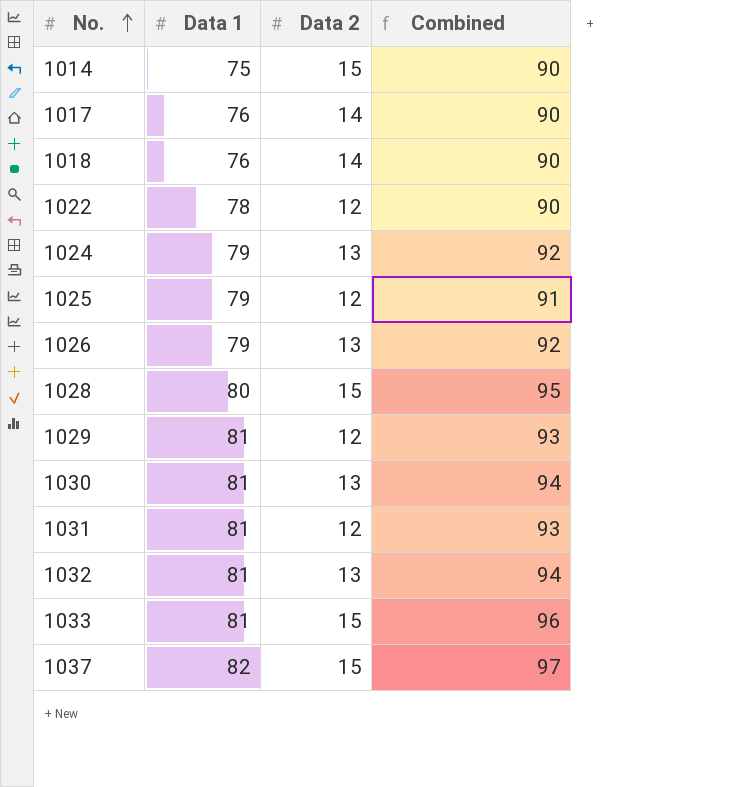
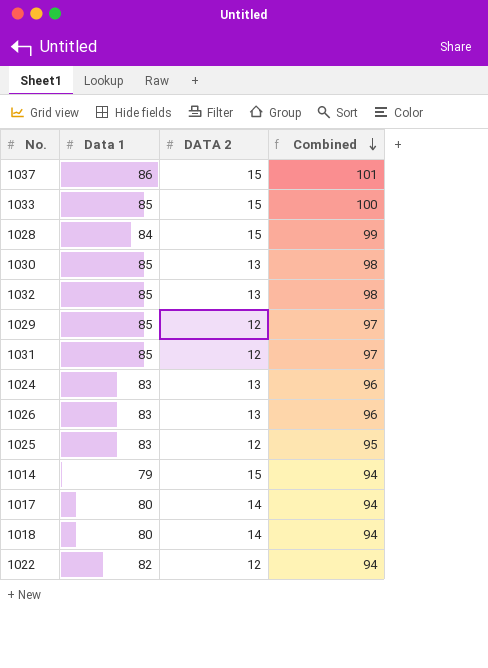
row order: No. ascending -> Combined descending
column name: Data 2 -> DATA 2
1037 | Data 1: 82 -> 86
1037 | Combined: 97 -> 101
1033 | Data 1: 81 -> 85
1033 | Combined: 96 -> 100
1028 | Data 1: 80 -> 84
1028 | Combined: 95 -> 99
1030 | Data 1: 81 -> 85
1030 | Combined: 94 -> 98
1032 | Data 1: 81 -> 85
1032 | Combined: 94 -> 98
1029 | Data 1: 81 -> 85
1029 | Combined: 93 -> 97
1031 | Data 1: 81 -> 85
1031 | Combined: 93 -> 97
1024 | Data 1: 79 -> 83
1024 | Combined: 92 -> 96
1026 | Data 1: 79 -> 83
1026 | Combined: 92 -> 96
1025 | Data 1: 79 -> 83
1025 | Combined: 91 -> 95
1014 | Data 1: 75 -> 79
1014 | Combined: 90 -> 94
1017 | Data 1: 76 -> 80
1017 | Combined: 90 -> 94
1018 | Data 1: 76 -> 80
1018 | Combined: 90 -> 94
1022 | Data 1: 78 -> 82
1022 | Combined: 90 -> 94

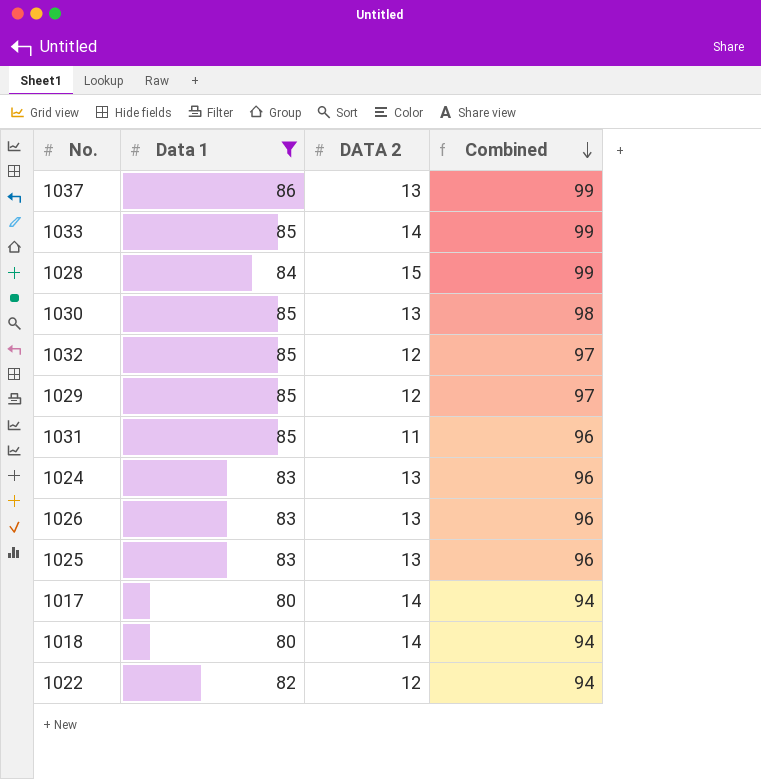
filter: none -> Data 1 != 79
1037 | DATA 2: 15 -> 13
1037 | Combined: 101 -> 99
1033 | DATA 2: 15 -> 14
1033 | Combined: 100 -> 99
1032 | DATA 2: 13 -> 12
1032 | Combined: 98 -> 97
1031 | DATA 2: 12 -> 11
1031 | Combined: 97 -> 96
1025 | DATA 2: 12 -> 13
1025 | Combined: 95 -> 96

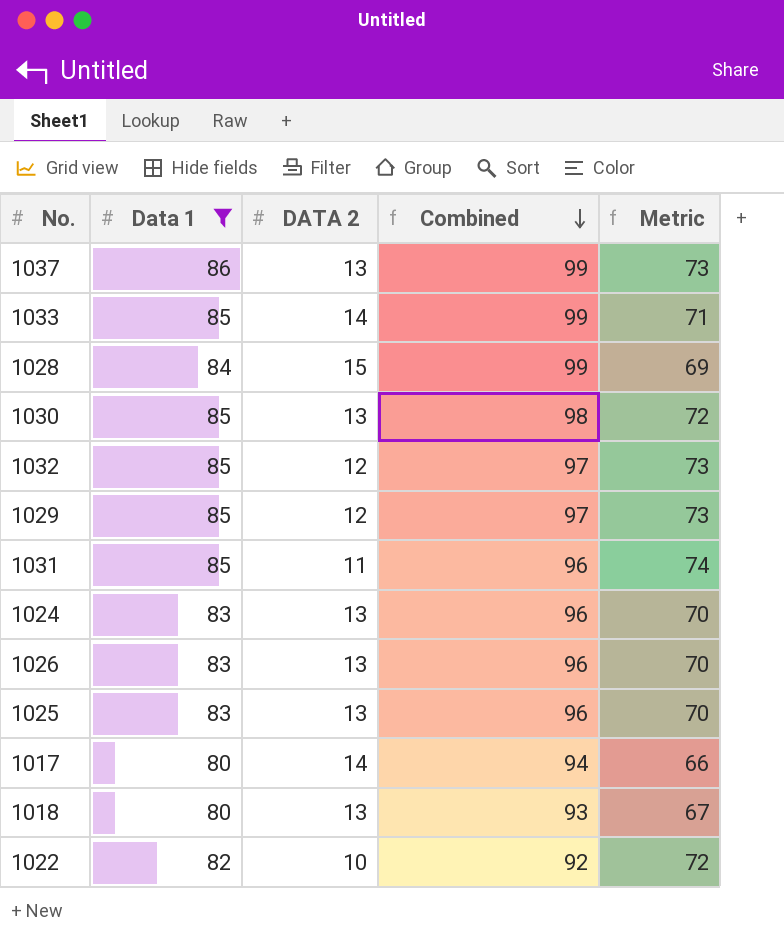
column Metric | formula: none -> [Data 1] - [DATA 2]
1018 | DATA 2: 14 -> 13
1018 | Combined: 94 -> 93
1022 | DATA 2: 12 -> 10
1022 | Combined: 94 -> 92

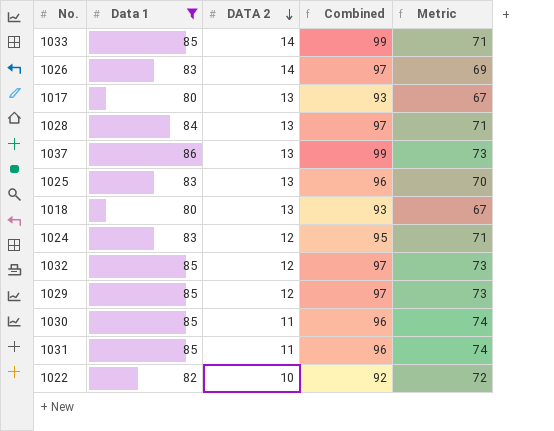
row order: Combined descending -> DATA 2 descending
1026 | DATA 2: 13 -> 14
1026 | Combined: 96 -> 97
1026 | Metric: 70 -> 69
1017 | DATA 2: 14 -> 13
1017 | Combined: 94 -> 93
1017 | Metric: 66 -> 67
1028 | DATA 2: 15 -> 13
1028 | Combined: 99 -> 97
1028 | Metric: 69 -> 71
1024 | DATA 2: 13 -> 12
1024 | Combined: 96 -> 95
1024 | Metric: 70 -> 71
1030 | DATA 2: 13 -> 11
1030 | Combined: 98 -> 96
1030 | Metric: 72 -> 74

